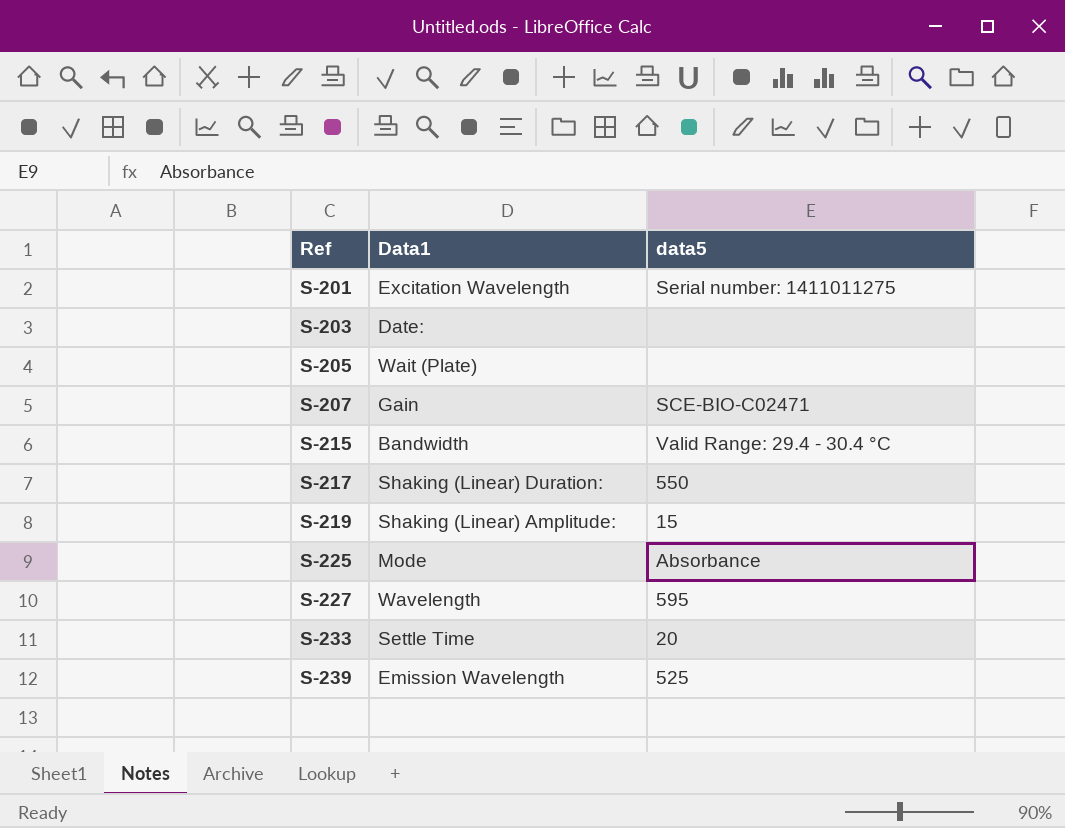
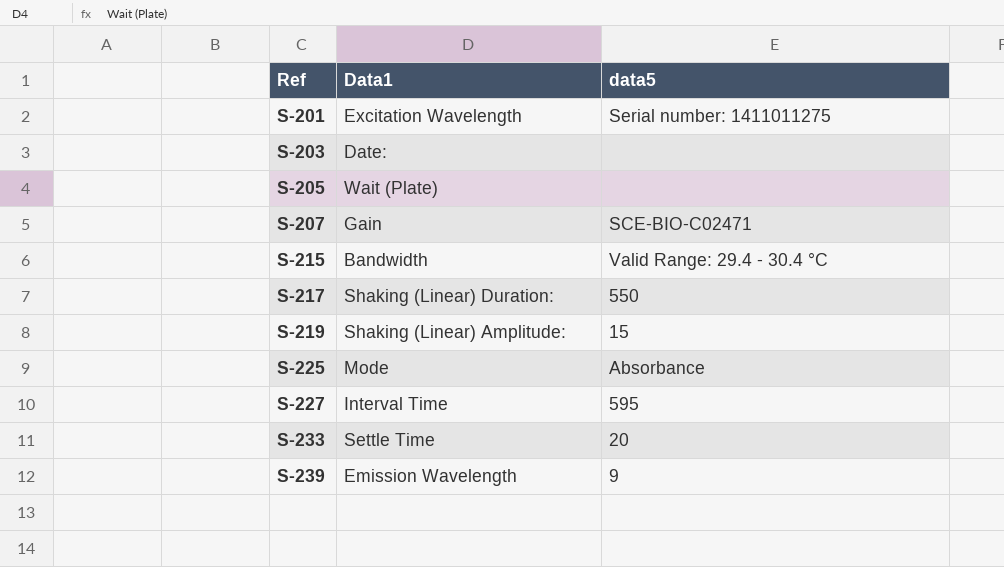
S-227 | Data1: Wavelength -> Interval Time
S-239 | data5: 525 -> 9

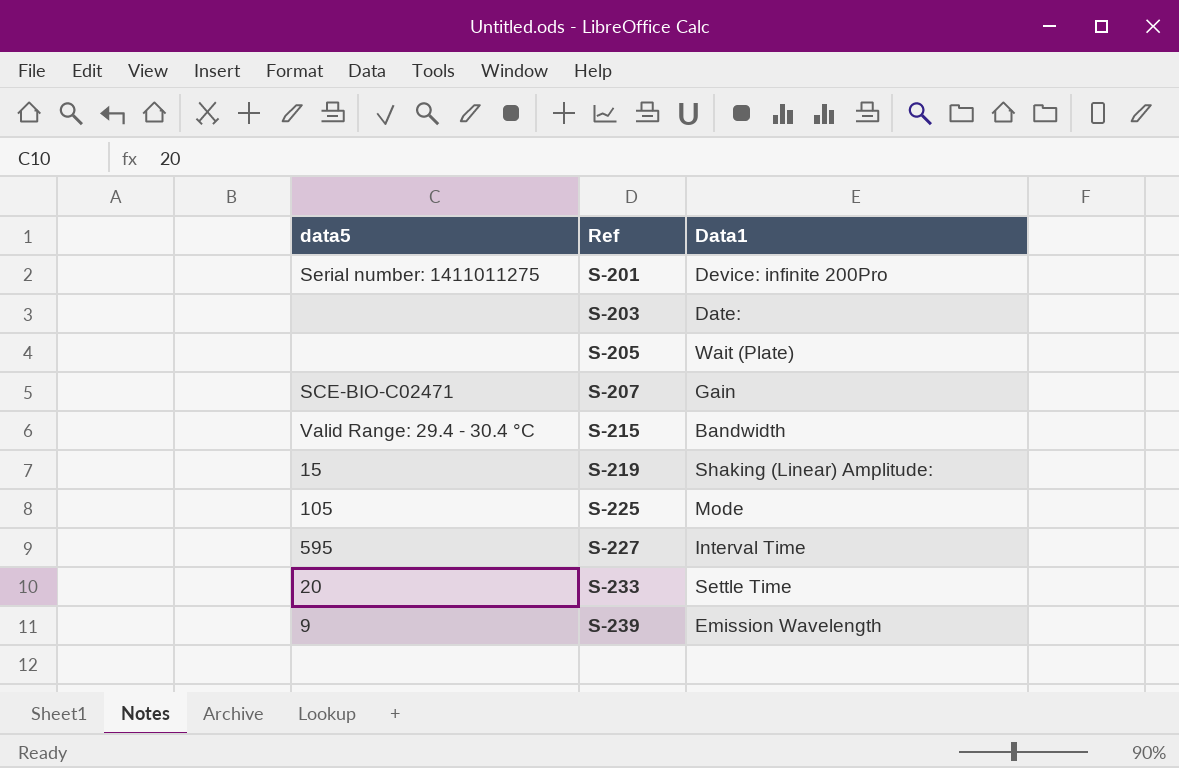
column data5 | position: 3 -> 1
row S-217: Shaking (Linear) Duration: | 550 -> none
S-201 | Data1: Excitation Wavelength -> Device: infinite 200Pro
S-225 | data5: Absorbance -> 105

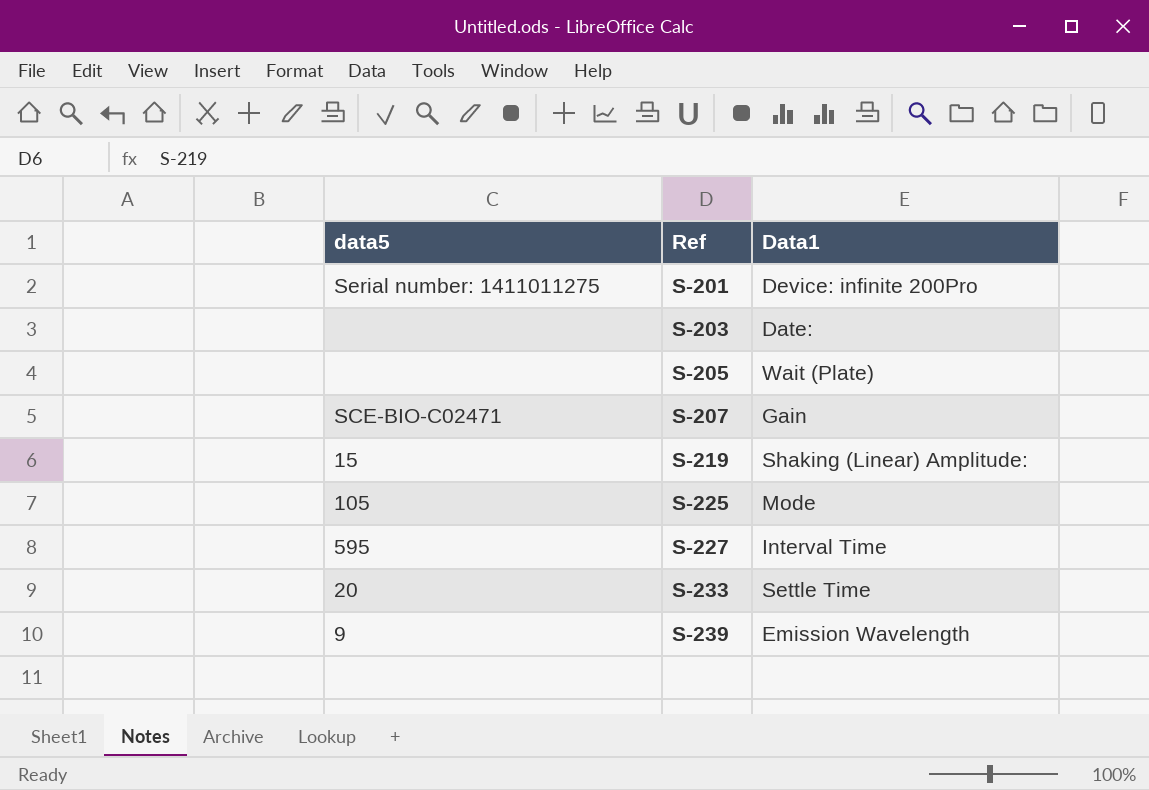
row S-215: Valid Range: 29.4 - 30.4 °C | Bandwidth -> none

